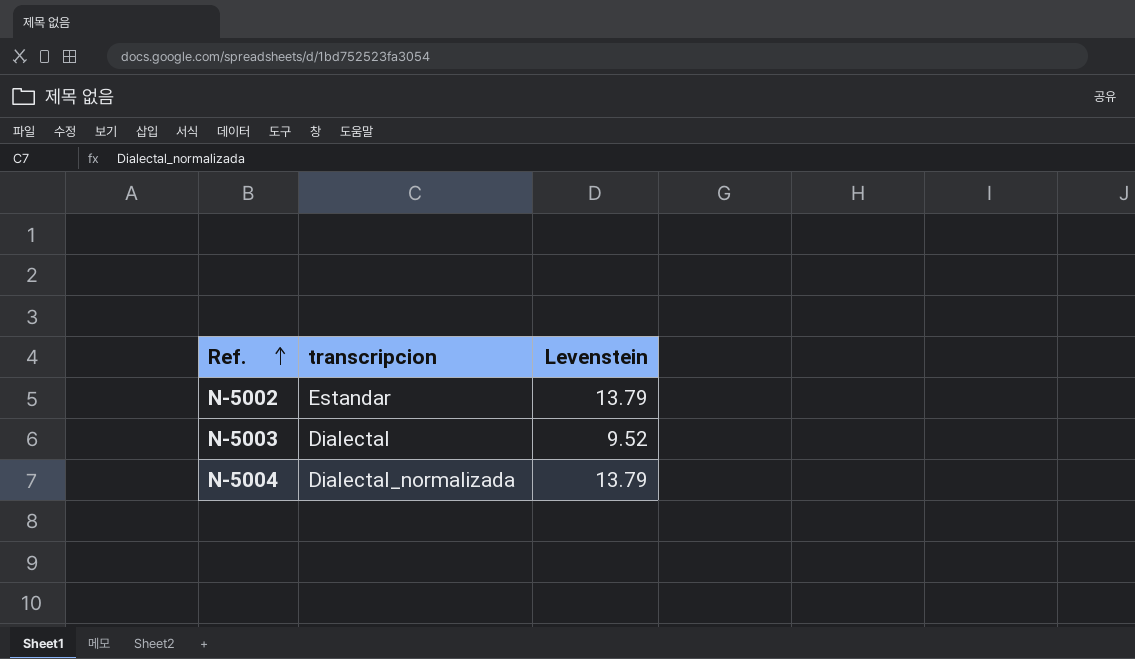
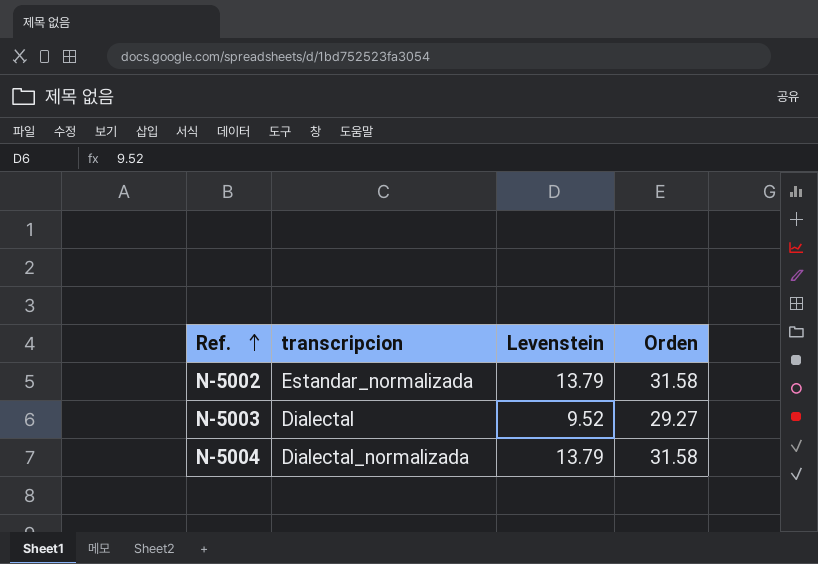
column Orden | position: none -> 4
N-5002 | transcripcion: Estandar -> Estandar_normalizada

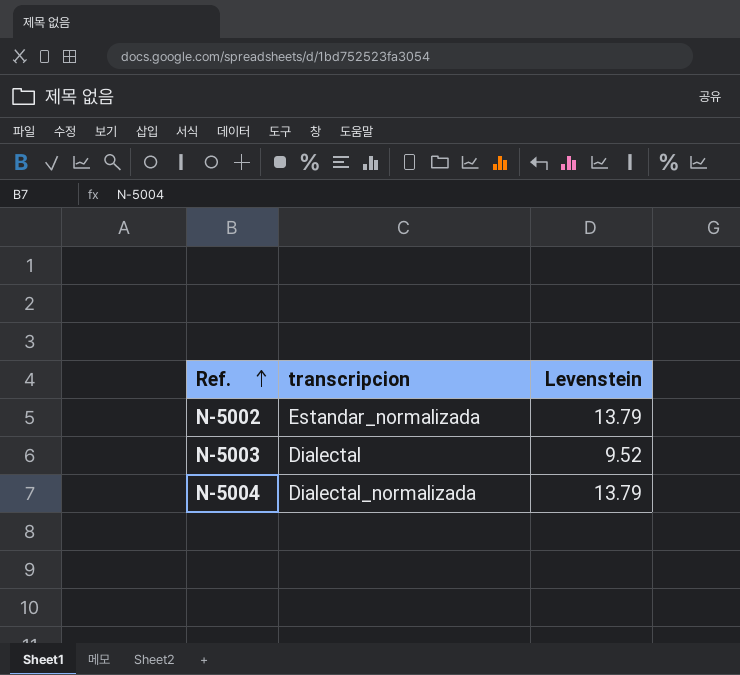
column Orden | position: 4 -> none

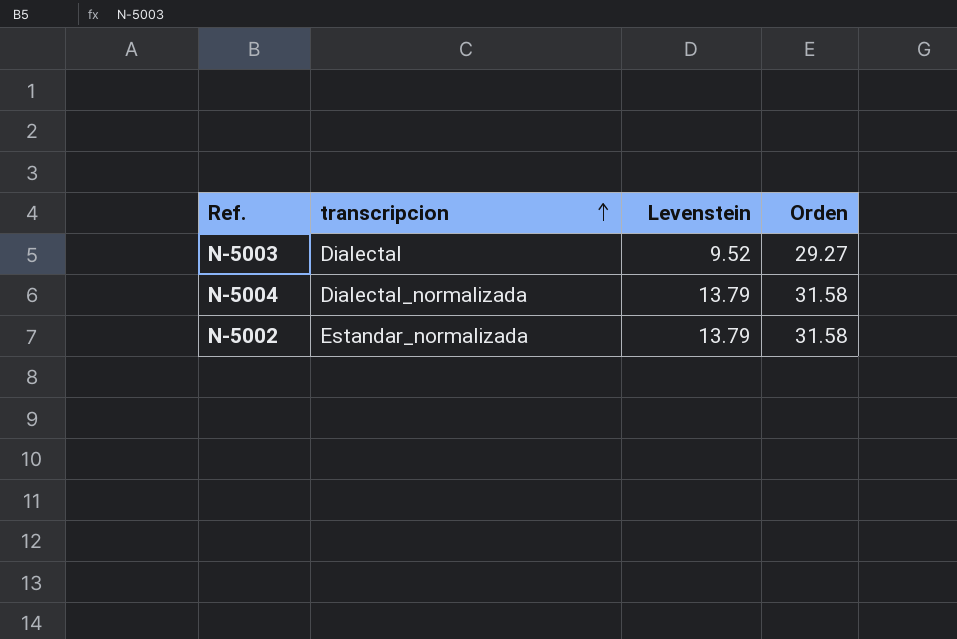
row order: Ref. ascending -> transcripcion ascending
column Orden | position: none -> 4

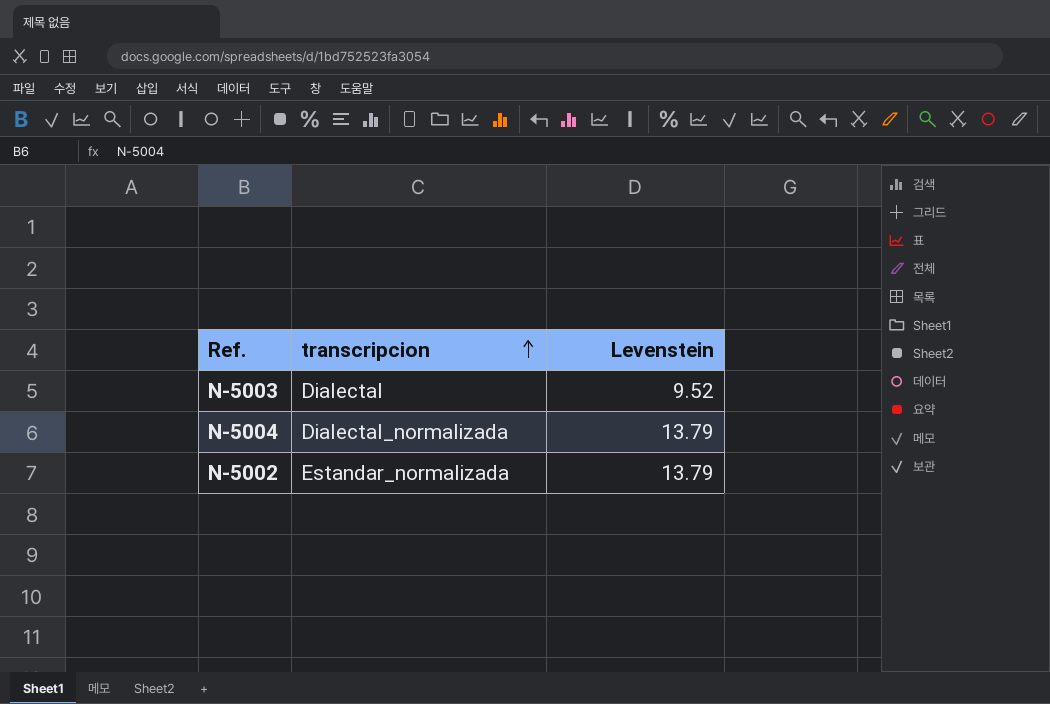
column Orden | position: 4 -> none

